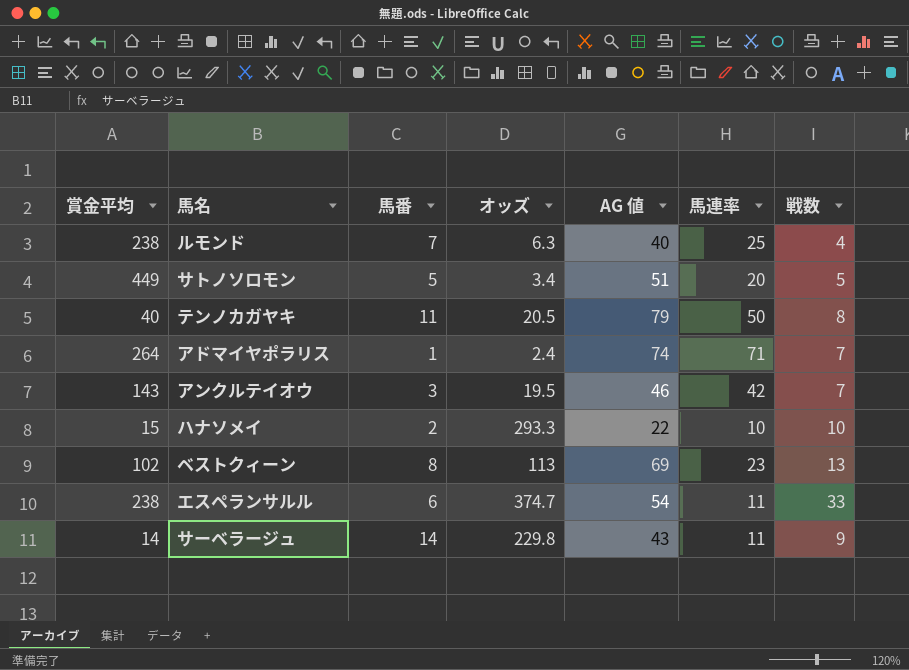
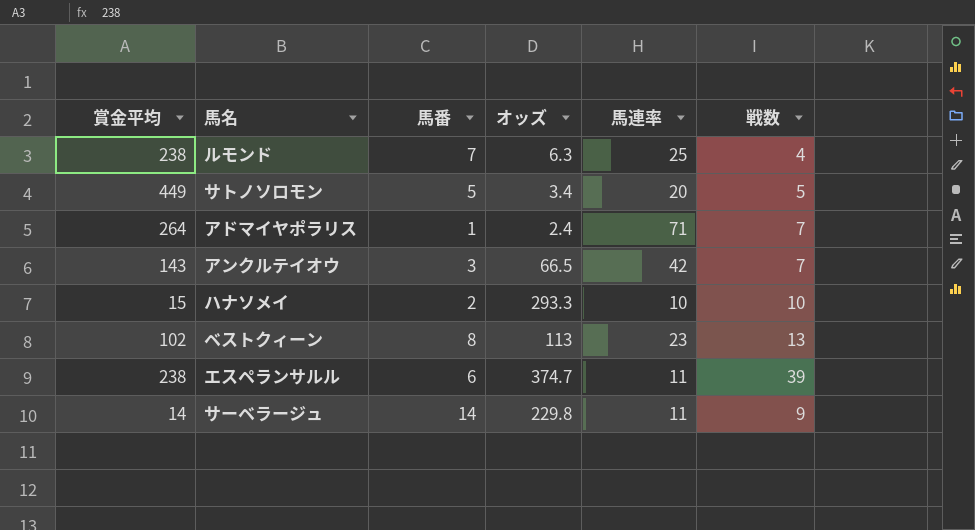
column AG 値 | position: 5 -> none
row テンノカガヤキ: 40 | 11 | 20.5 | 79 | 50 | 8 -> none
アンクルテイオウ | オッズ: 19.5 -> 66.5
エスペランサルル | 戦数: 33 -> 39

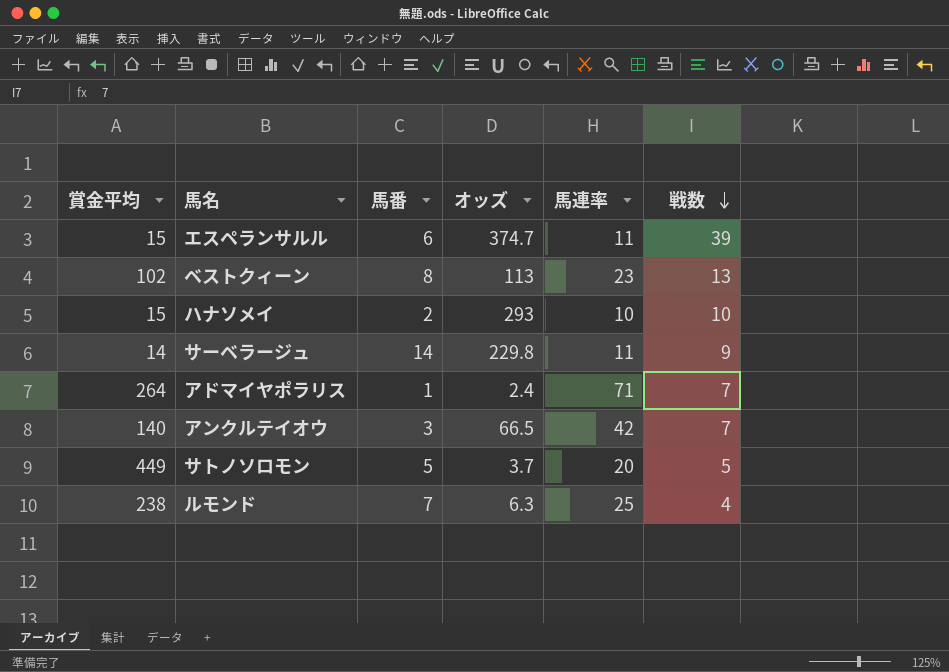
row order: none -> 戦数 descending
エスペランサルル | 賞金平均: 238 -> 15
ハナソメイ | オッズ: 293.3 -> 293
アンクルテイオウ | 賞金平均: 143 -> 140
サトノソロモン | オッズ: 3.4 -> 3.7

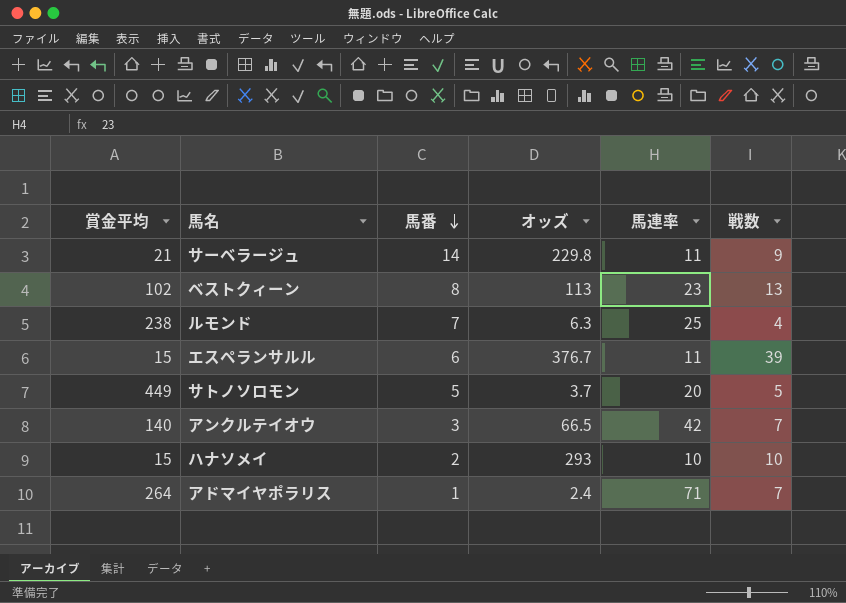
row order: 戦数 descending -> 馬番 descending
サーベラージュ | 賞金平均: 14 -> 21
エスペランサルル | オッズ: 374.7 -> 376.7

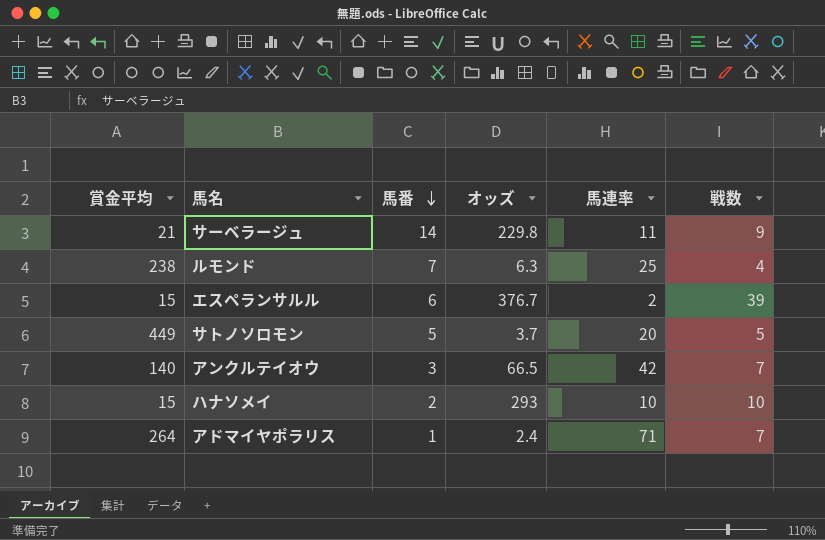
row ベストクィーン: 102 | 8 | 113 | 23 | 13 -> none
エスペランサルル | 馬連率: 11 -> 2

